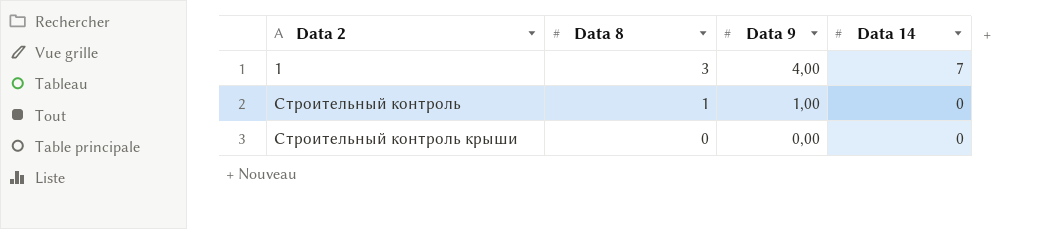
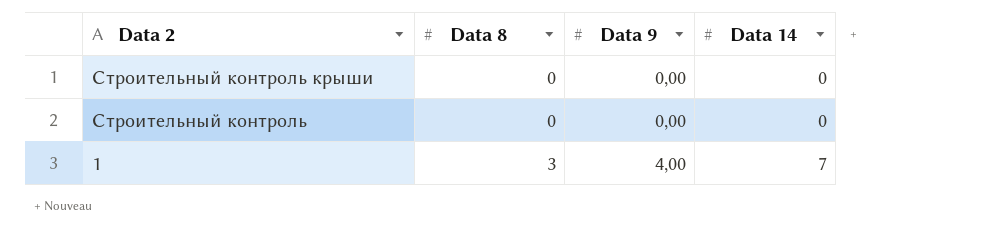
row order: Data 2 ascending -> Data 2 descending
Строительный контроль | Data 8: 1 -> 0
Строительный контроль | Data 9: 1,00 -> 0,00

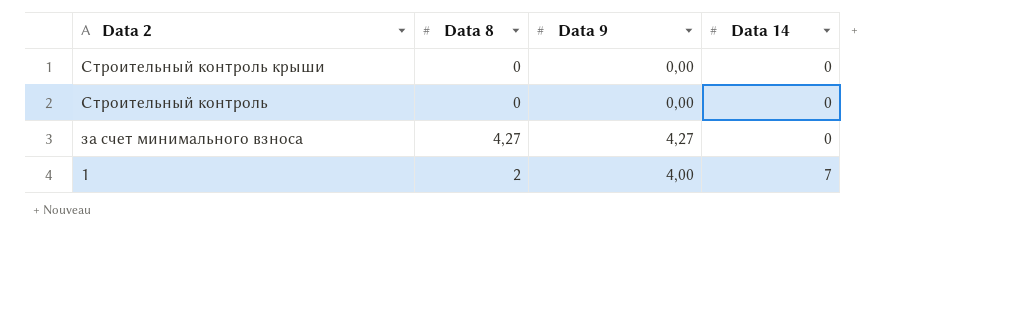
row за счет минимального взноса: none -> 4,27 | 4,27 | 0
1 | Data 8: 3 -> 2

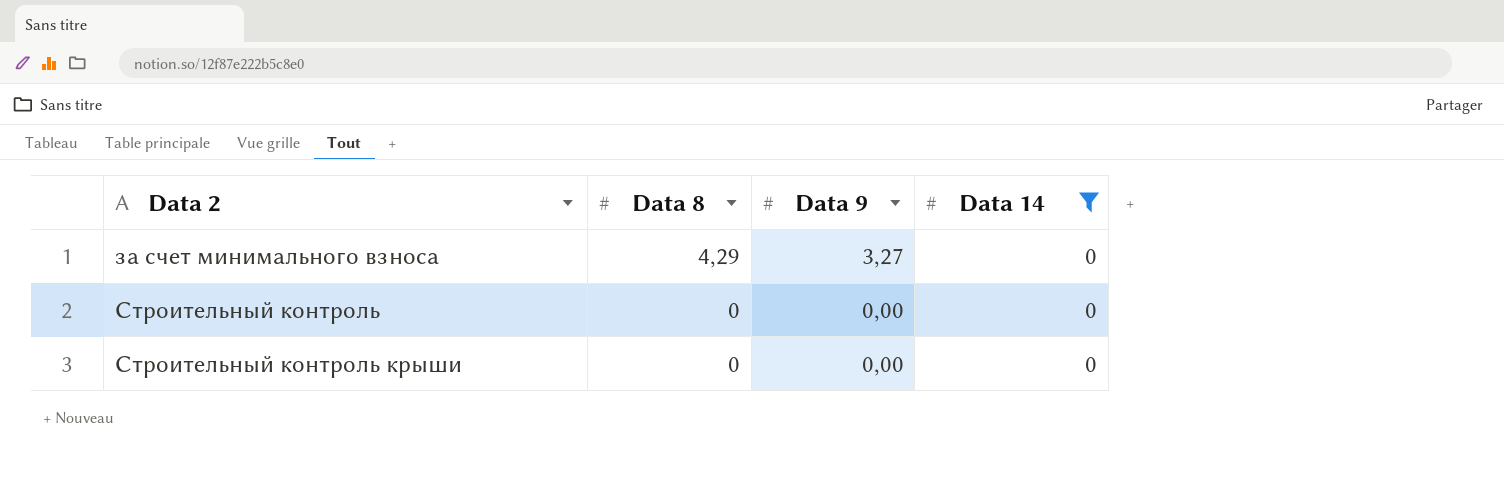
filter: none -> Data 14 = 0
row order: Data 2 descending -> Data 2 ascending
за счет минимального взноса | Data 8: 4,27 -> 4,29
за счет минимального взноса | Data 9: 4,27 -> 3,27

